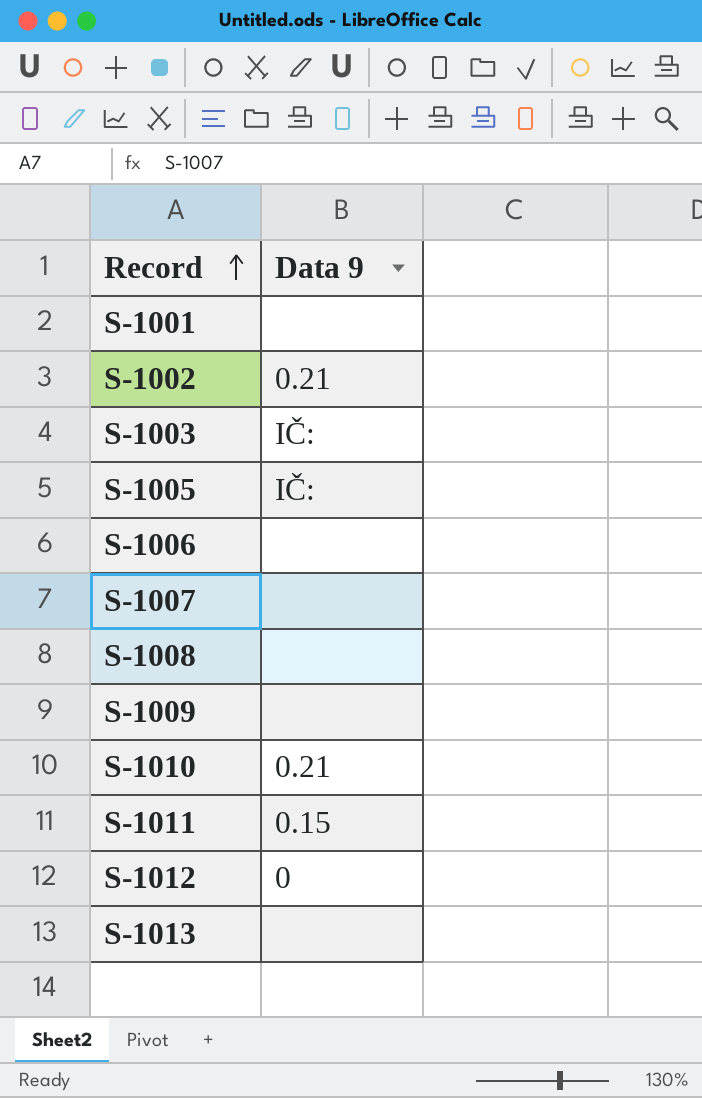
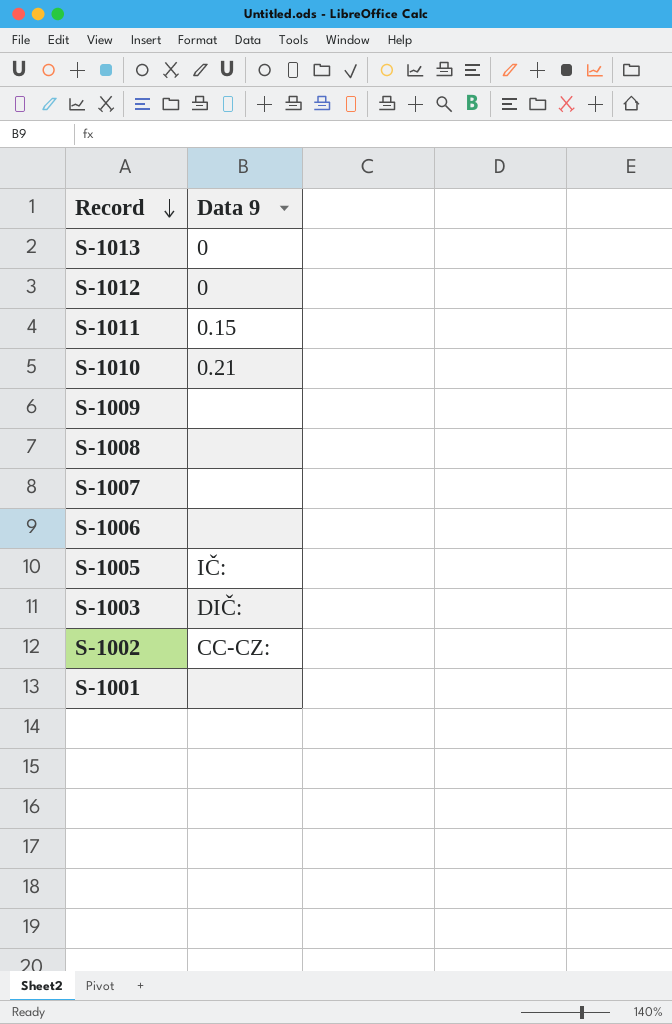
row order: Record ascending -> Record descending
S-1013 | Data 9: none -> 0
S-1003 | Data 9: IČ: -> DIČ:
S-1002 | Data 9: 0.21 -> CC-CZ:

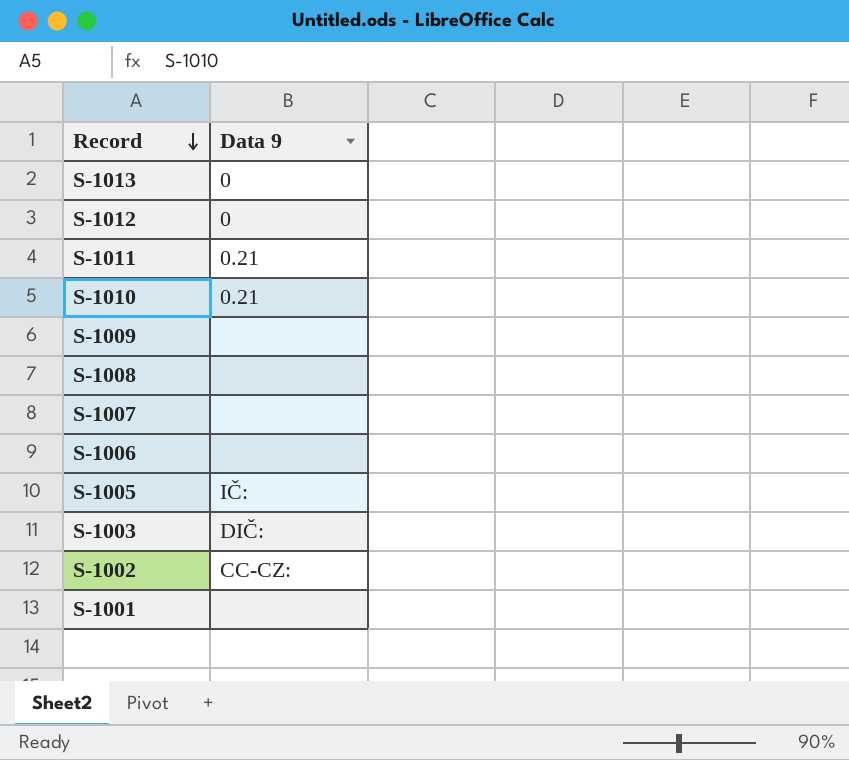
S-1011 | Data 9: 0.15 -> 0.21

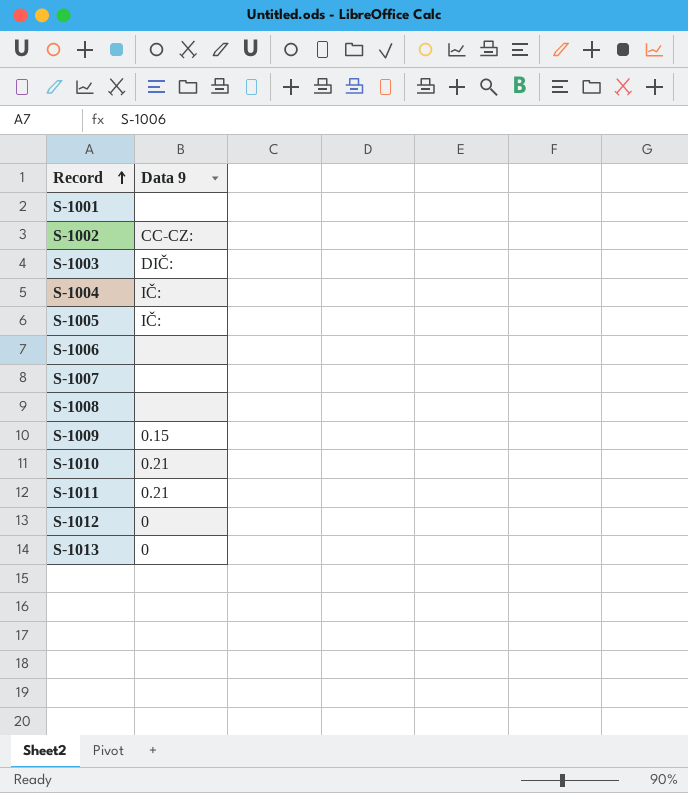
row order: Record descending -> Record ascending
row S-1004: none -> IČ:
S-1009 | Data 9: none -> 0.15

